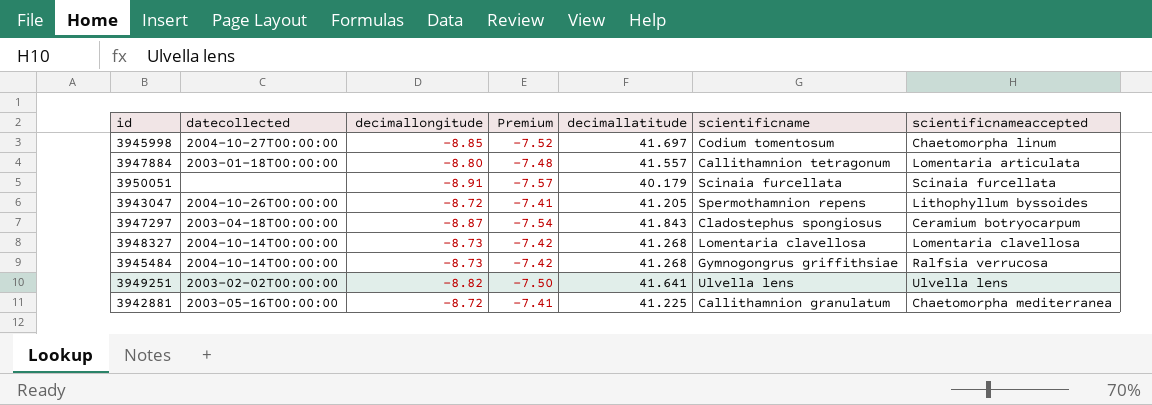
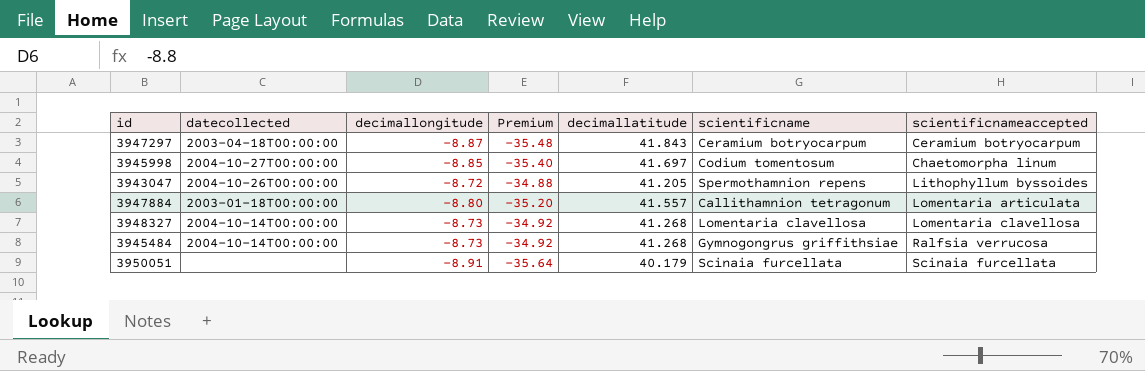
row order: none -> scientificnameaccepted ascending
column Premium | formula: [decimallongitude] * 0.85 -> [decimallongitude] * 4
row 3949251: 2003-02-02T00:00:00 | -8.82 | -7.50 | 41.641 | Ulvella lens | Ulvella lens -> none
row 3942881: 2003-05-16T00:00:00 | -8.72 | -7.41 | 41.225 | Callithamnion granulatum | Chaetomorpha mediterranea -> none
3947297 | scientificname: Cladostephus spongiosus -> Ceramium botryocarpum

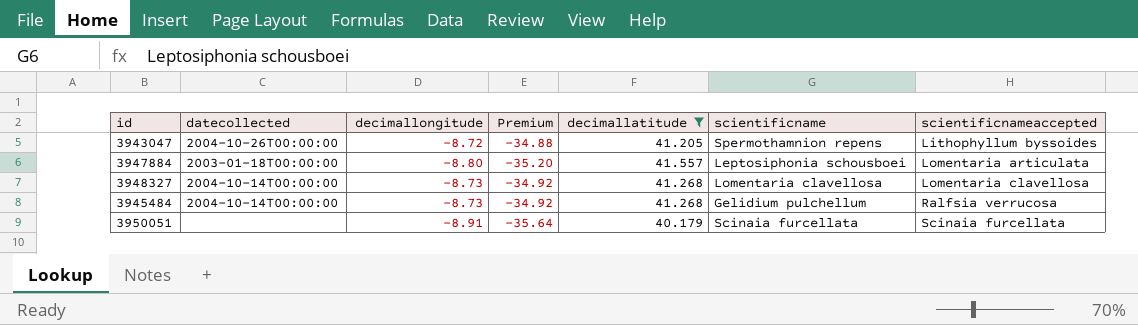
filter: none -> decimallatitude <= 41.557
3947884 | scientificname: Callithamnion tetragonum -> Leptosiphonia schousboei
3945484 | scientificname: Gymnogongrus griffithsiae -> Gelidium pulchellum

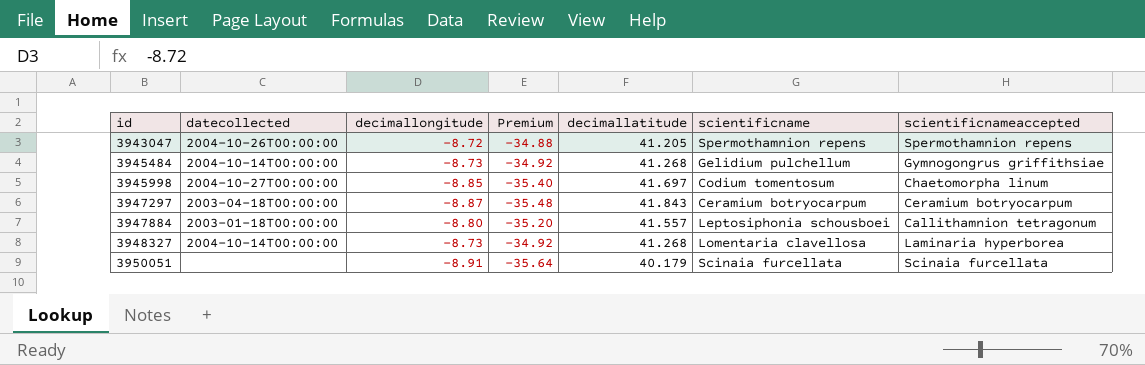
filter: decimallatitude <= 41.557 -> none
row order: scientificnameaccepted ascending -> id ascending
3943047 | scientificnameaccepted: Lithophyllum byssoides -> Spermothamnion repens
3945484 | scientificnameaccepted: Ralfsia verrucosa -> Gymnogongrus griffithsiae
3947884 | scientificnameaccepted: Lomentaria articulata -> Callithamnion tetragonum
3948327 | scientificnameaccepted: Lomentaria clavellosa -> Laminaria hyperborea

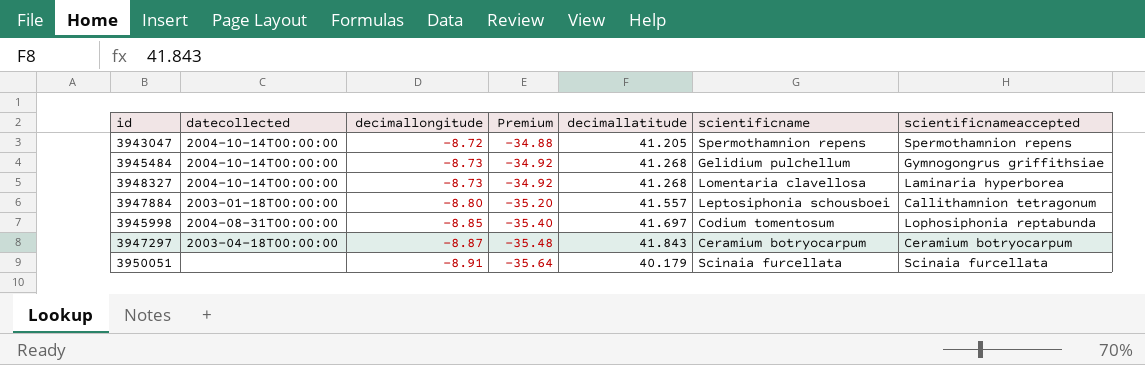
row order: id ascending -> decimallongitude descending
3943047 | datecollected: 2004-10-26T00:00:00 -> 2004-10-14T00:00:00
3945998 | datecollected: 2004-10-27T00:00:00 -> 2004-08-31T00:00:00
3945998 | scientificnameaccepted: Chaetomorpha linum -> Lophosiphonia reptabunda

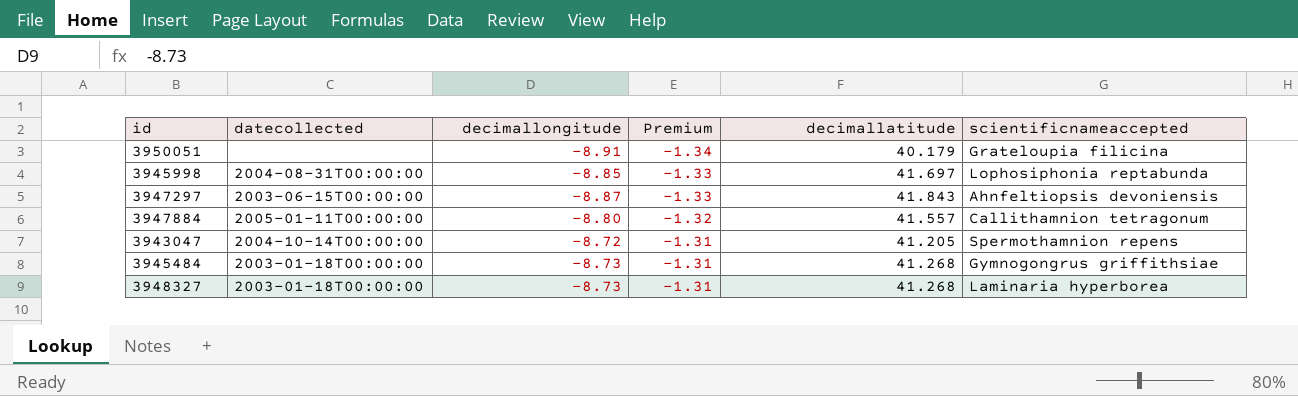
row order: decimallongitude descending -> Premium ascending
column scientificname | position: 6 -> none
column Premium | formula: [decimallongitude] * 4 -> [decimallongitude] * 0.15
3950051 | scientificnameaccepted: Scinaia furcellata -> Grateloupia filicina
3947297 | datecollected: 2003-04-18T00:00:00 -> 2003-06-15T00:00:00
3947297 | scientificnameaccepted: Ceramium botryocarpum -> Ahnfeltiopsis devoniensis
3947884 | datecollected: 2003-01-18T00:00:00 -> 2005-01-11T00:00:00
3945484 | datecollected: 2004-10-14T00:00:00 -> 2003-01-18T00:00:00
3948327 | datecollected: 2004-10-14T00:00:00 -> 2003-01-18T00:00:00

